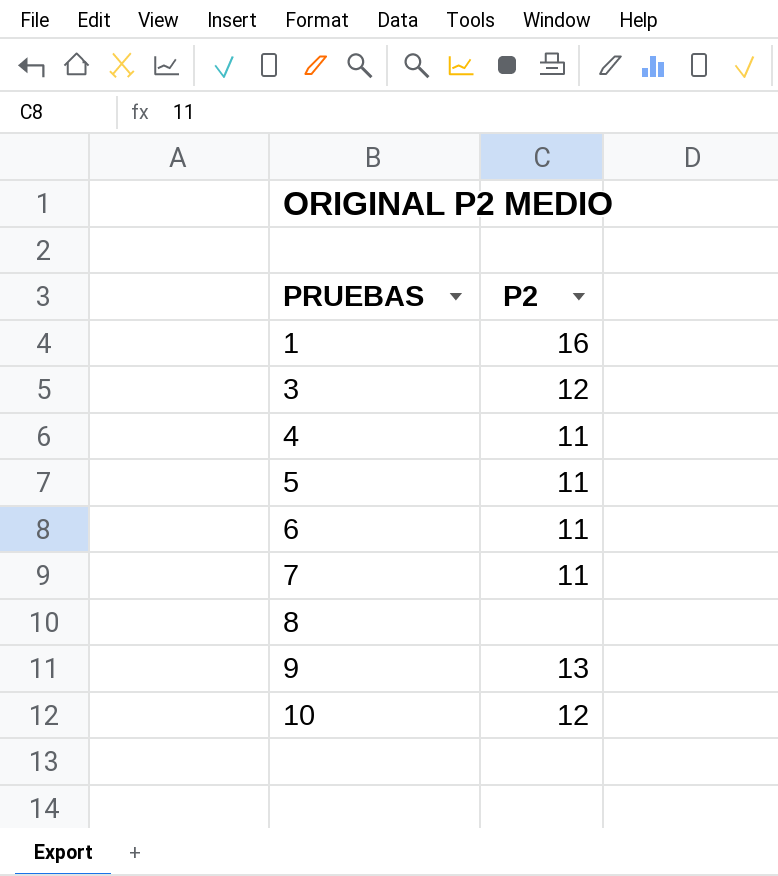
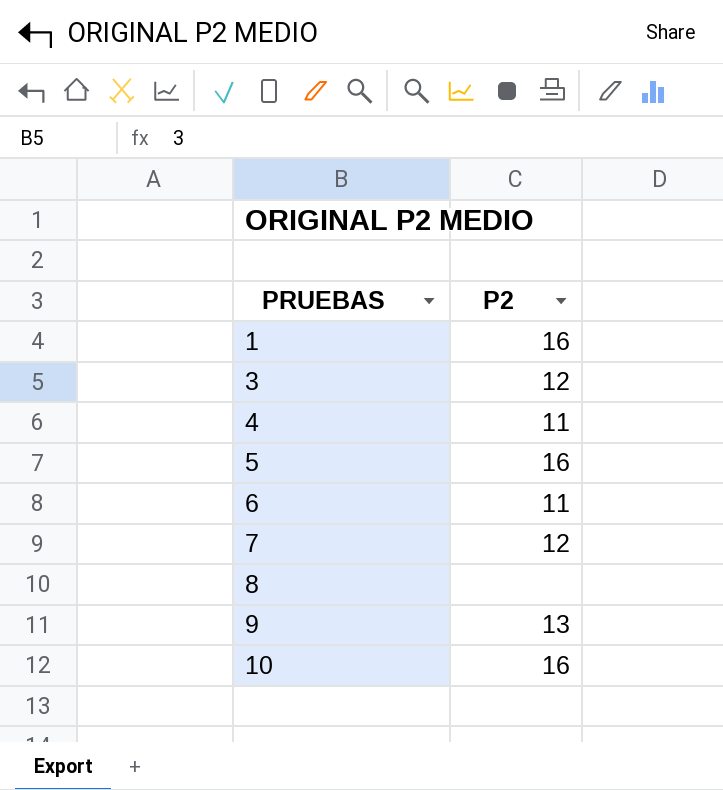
5 | P2: 11 -> 16
7 | P2: 11 -> 12
10 | P2: 12 -> 16

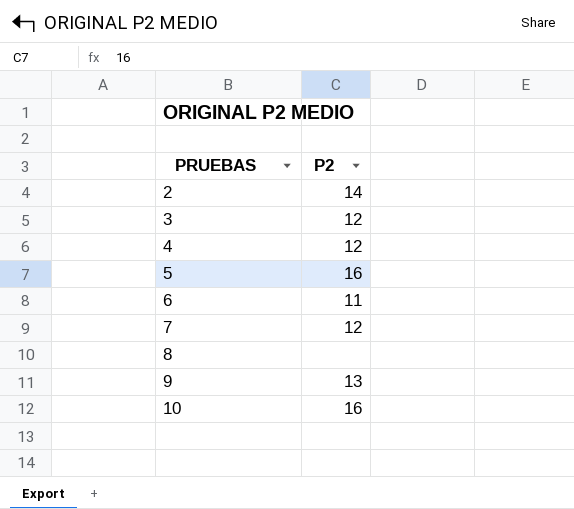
row 1: 16 -> none
row 2: none -> 14
4 | P2: 11 -> 12

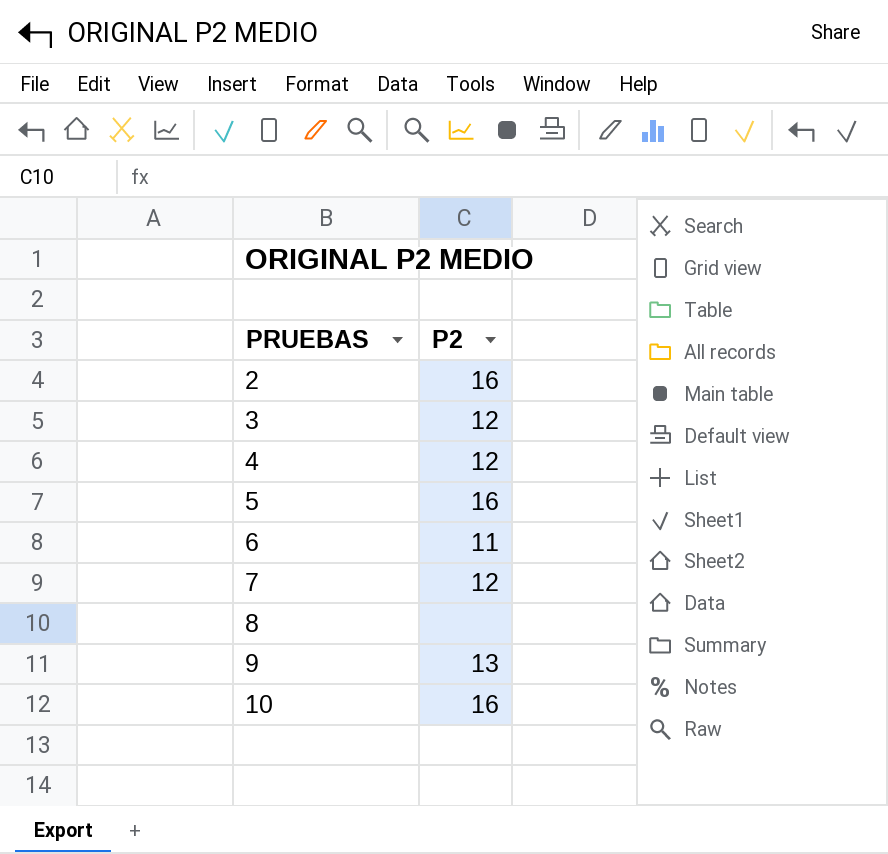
2 | P2: 14 -> 16

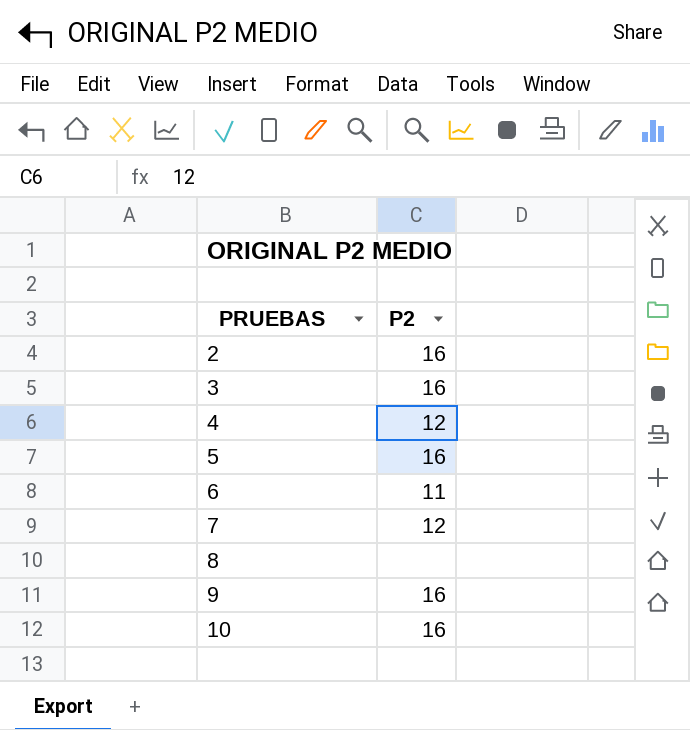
3 | P2: 12 -> 16
9 | P2: 13 -> 16

